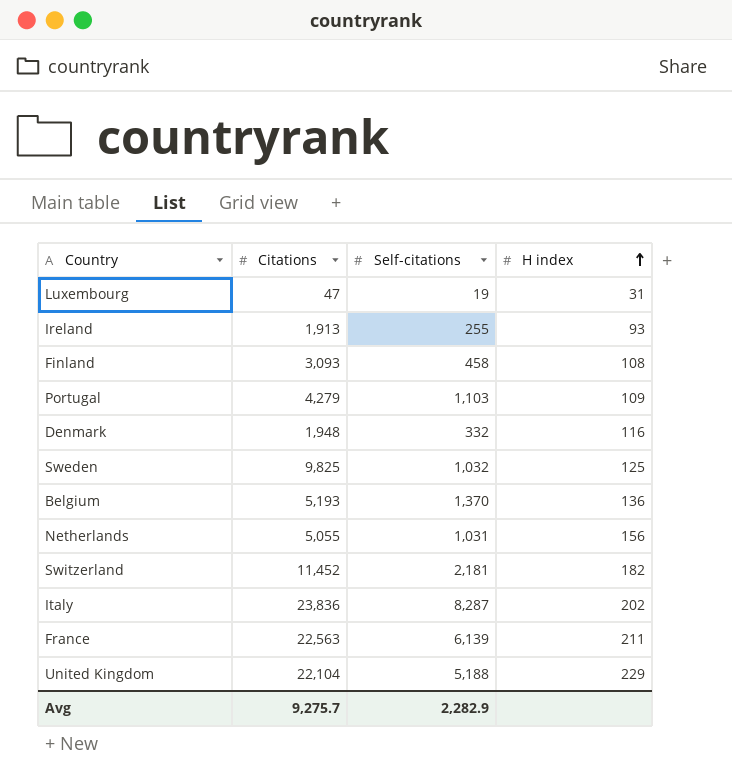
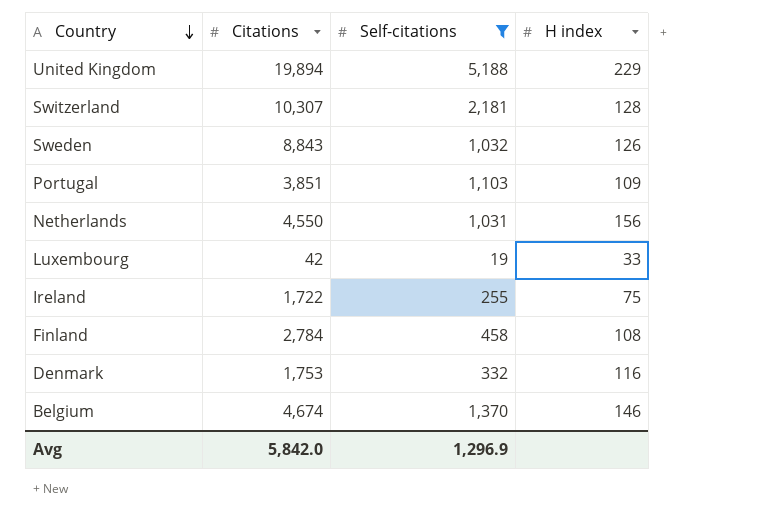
filter: none -> Self-citations <= 5,188
row order: H index ascending -> Country descending
United Kingdom | Citations: 22,104 -> 19,894
Switzerland | Citations: 11,452 -> 10,307
Switzerland | H index: 182 -> 128
Sweden | Citations: 9,825 -> 8,843
Sweden | H index: 125 -> 126
Portugal | Citations: 4,279 -> 3,851
Netherlands | Citations: 5,055 -> 4,550
Luxembourg | Citations: 47 -> 42
Luxembourg | H index: 31 -> 33
Ireland | Citations: 1,913 -> 1,722
Ireland | H index: 93 -> 75
Finland | Citations: 3,093 -> 2,784
Denmark | Citations: 1,948 -> 1,753
Belgium | Citations: 5,193 -> 4,674
Belgium | H index: 136 -> 146
Avg | Citations: 9,275.7 -> 5,842.0
Avg | Self-citations: 2,282.9 -> 1,296.9

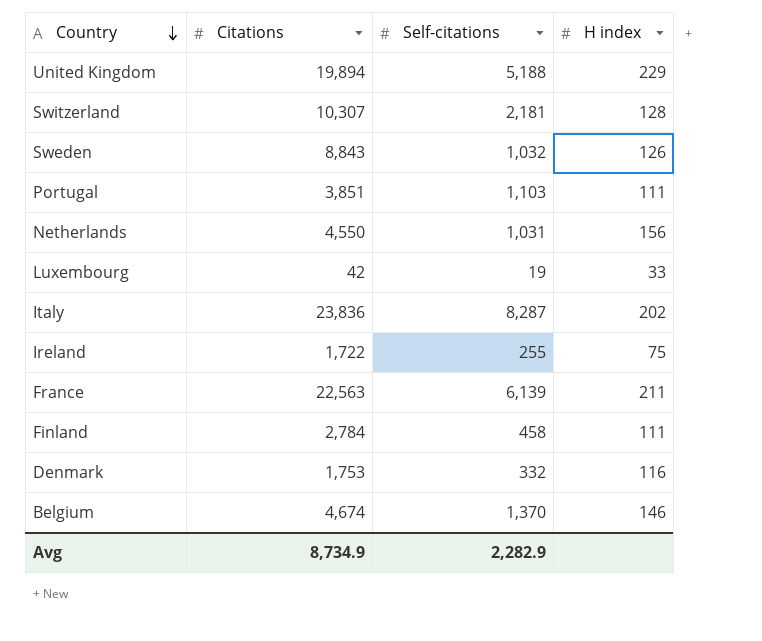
filter: Self-citations <= 5,188 -> none
Portugal | H index: 109 -> 111
Finland | H index: 108 -> 111
Avg | Citations: 5,842.0 -> 8,734.9
Avg | Self-citations: 1,296.9 -> 2,282.9

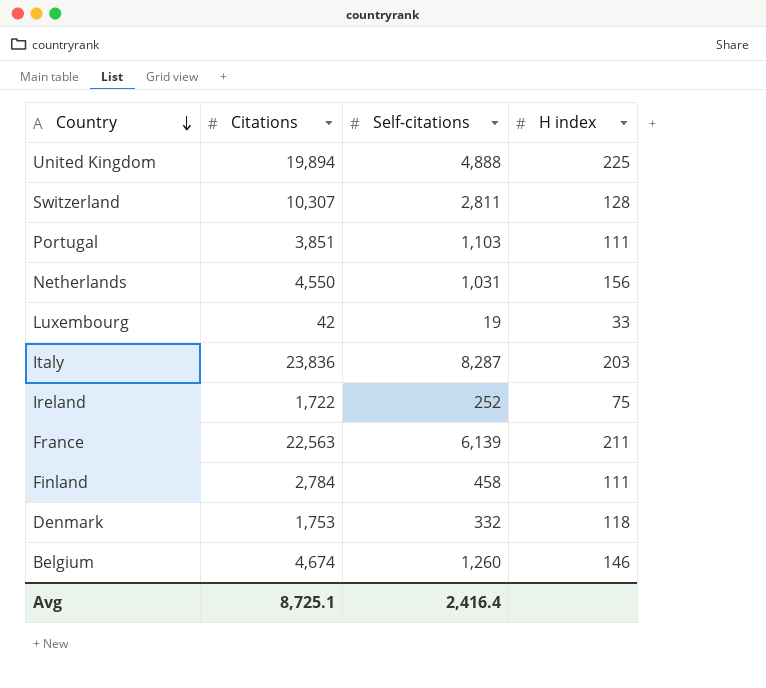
row Sweden: 8,843 | 1,032 | 126 -> none
United Kingdom | Self-citations: 5,188 -> 4,888
United Kingdom | H index: 229 -> 225
Switzerland | Self-citations: 2,181 -> 2,811
Italy | H index: 202 -> 203
Ireland | Self-citations: 255 -> 252
Denmark | H index: 116 -> 118
Belgium | Self-citations: 1,370 -> 1,260
Avg | Citations: 8,734.9 -> 8,725.1
Avg | Self-citations: 2,282.9 -> 2,416.4

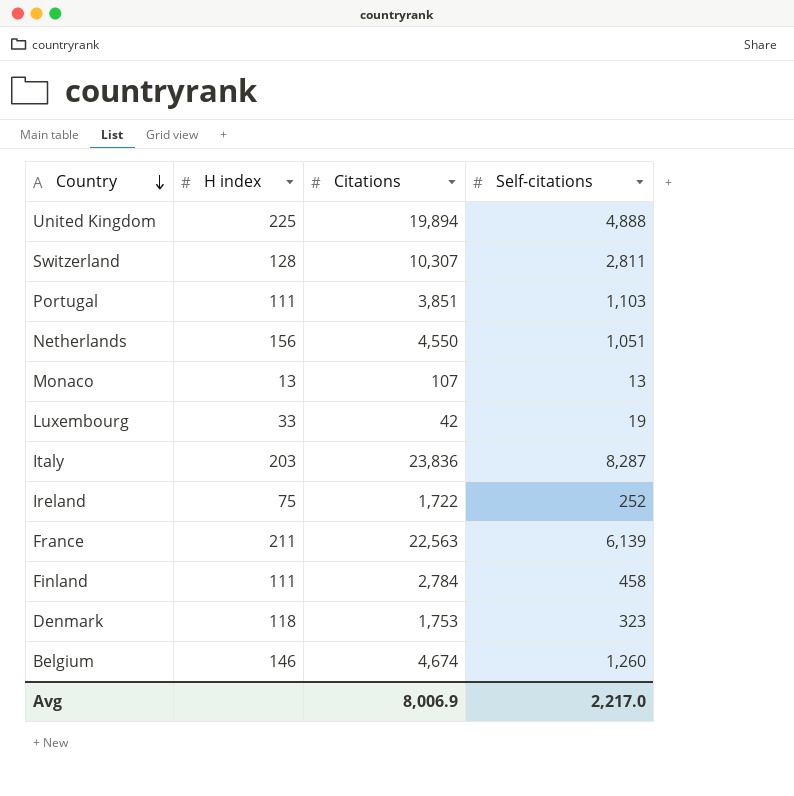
column H index | position: 4 -> 2
Netherlands | Self-citations: 1,031 -> 1,051
row Monaco: none -> 13 | 107 | 13
Denmark | Self-citations: 332 -> 323
Avg | Citations: 8,725.1 -> 8,006.9
Avg | Self-citations: 2,416.4 -> 2,217.0

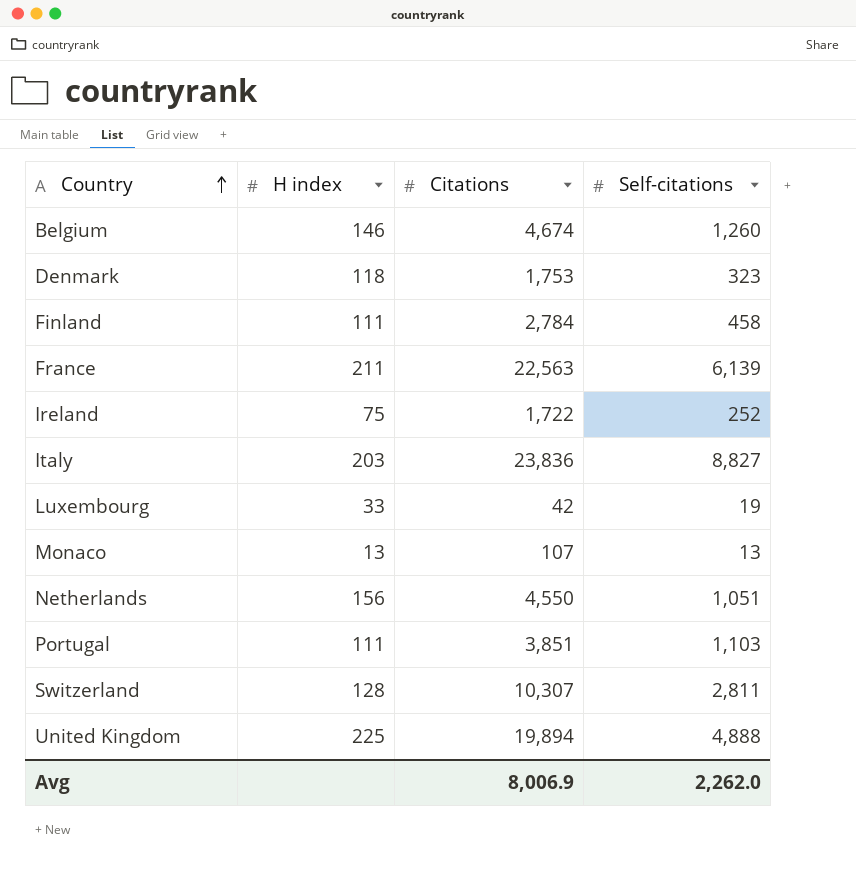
row order: Country descending -> Country ascending
Italy | Self-citations: 8,287 -> 8,827
Avg | Self-citations: 2,217.0 -> 2,262.0

